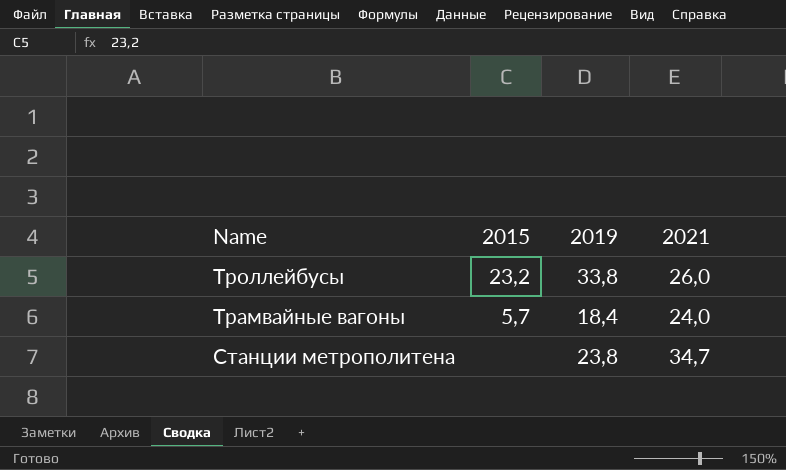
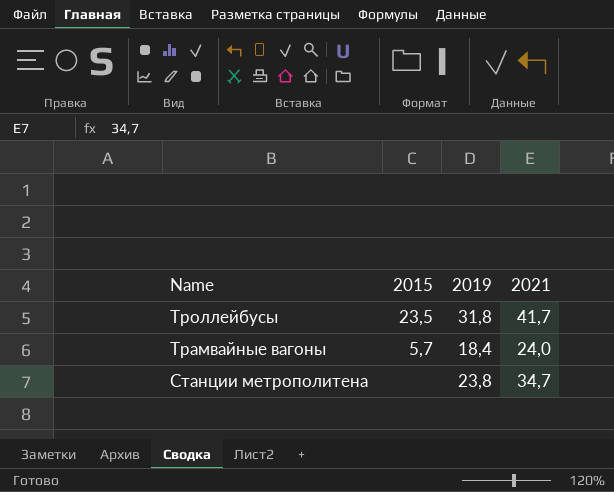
Троллейбусы | 2015: 23,2 -> 23,5
Троллейбусы | 2019: 33,8 -> 31,8
Троллейбусы | 2021: 26,0 -> 41,7

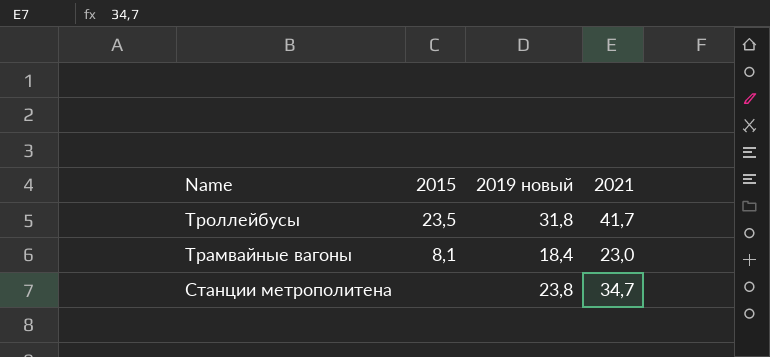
column name: 2019 -> 2019 новый
Трамвайные вагоны | 2015: 5,7 -> 8,1
Трамвайные вагоны | 2021: 24,0 -> 23,0

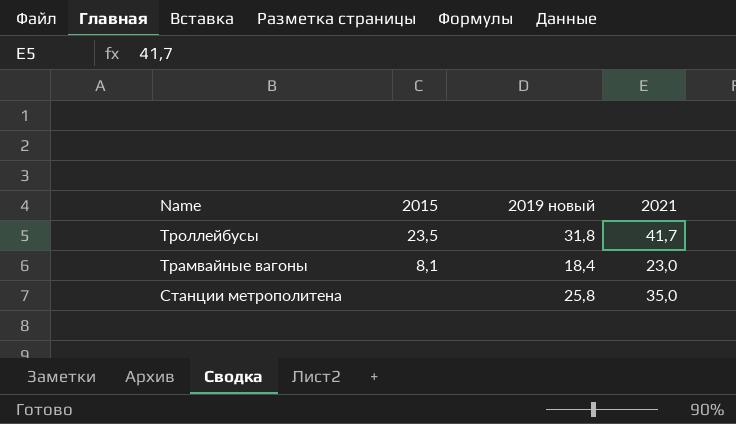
Станции метрополитена | 2019 новый: 23,8 -> 25,8
Станции метрополитена | 2021: 34,7 -> 35,0

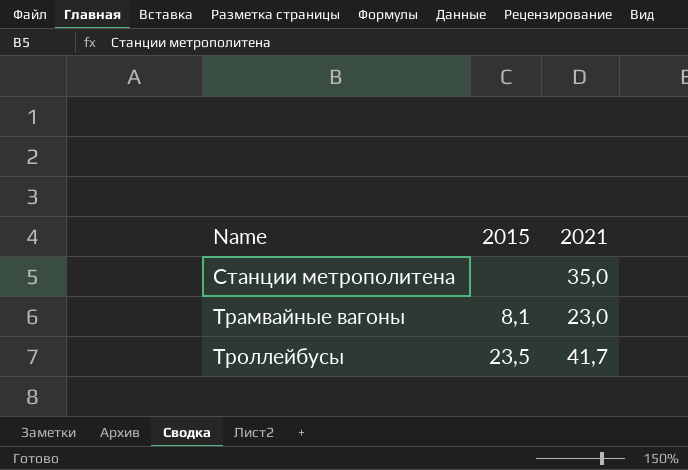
row order: Name descending -> Name ascending
column 2019 новый | position: 3 -> none

